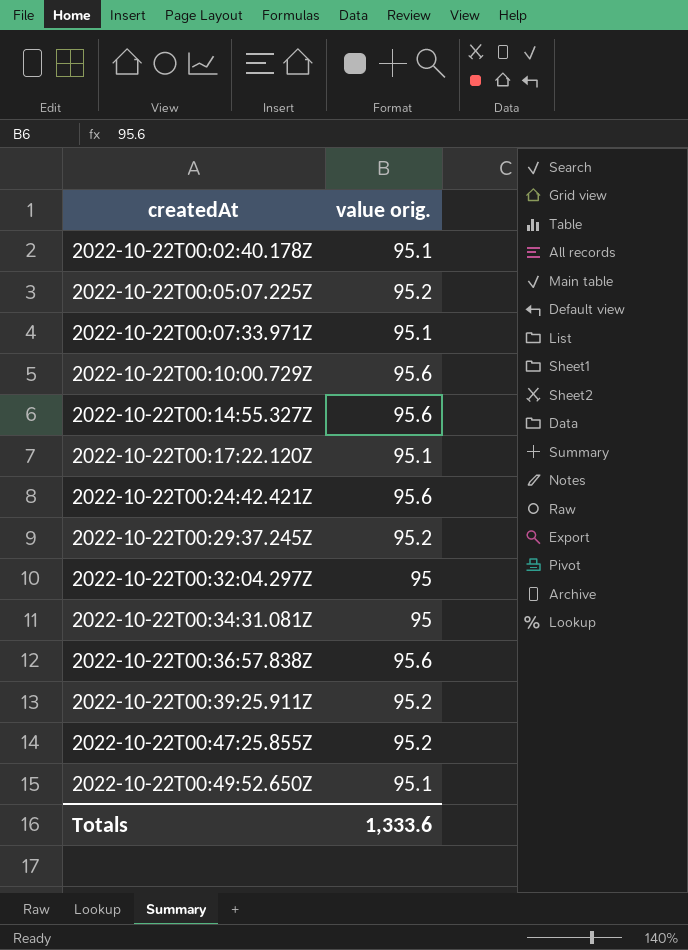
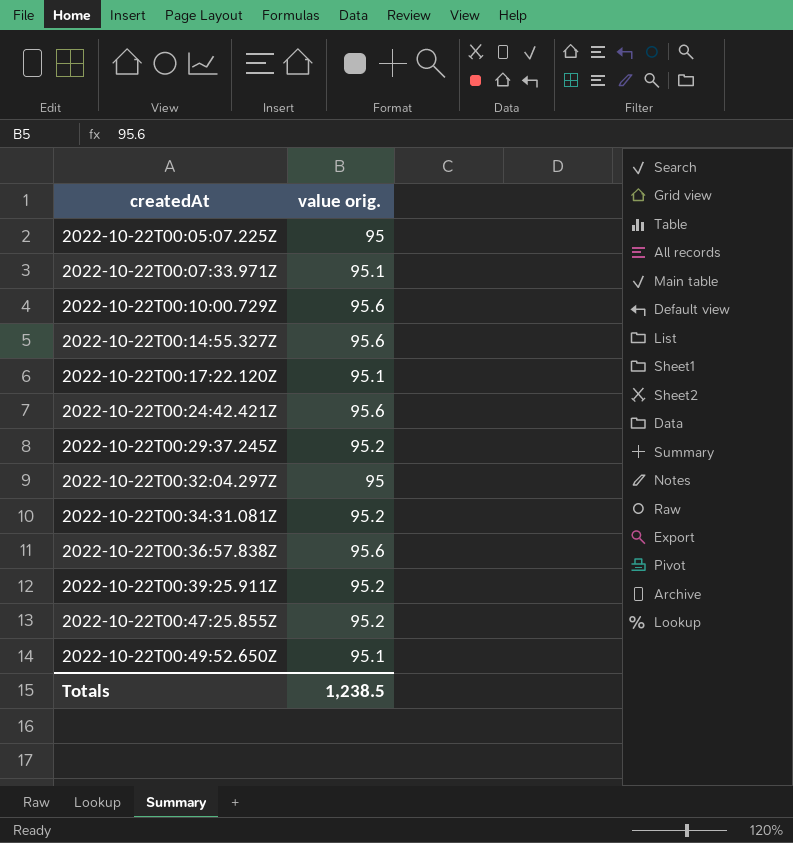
row 2022-10-22T00:02:40.178Z: 95.1 -> none
2022-10-22T00:05:07.225Z | value orig.: 95.2 -> 95
2022-10-22T00:34:31.081Z | value orig.: 95 -> 95.2
Totals | value orig.: 1,333.6 -> 1,238.5

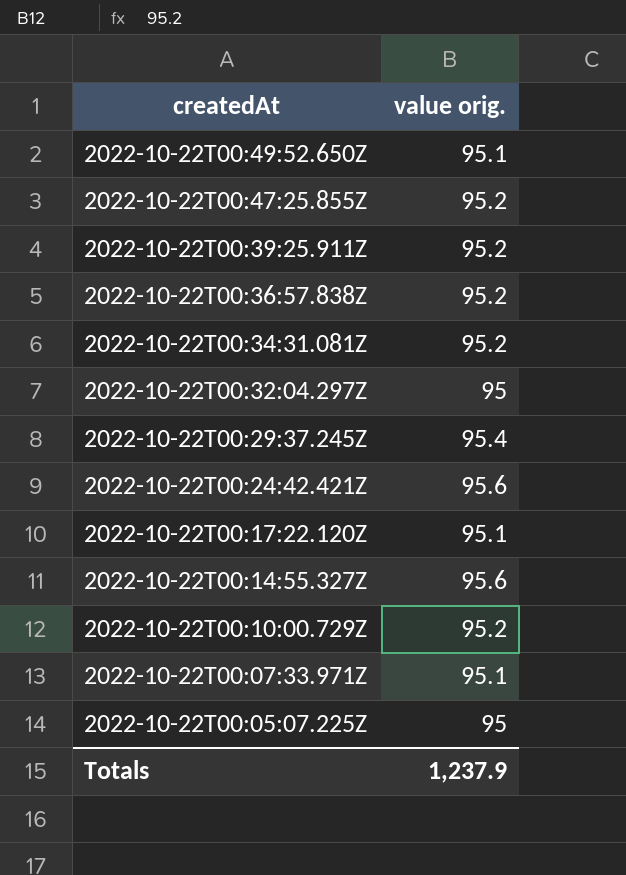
row order: createdAt ascending -> createdAt descending
2022-10-22T00:36:57.838Z | value orig.: 95.6 -> 95.2
2022-10-22T00:29:37.245Z | value orig.: 95.2 -> 95.4
2022-10-22T00:10:00.729Z | value orig.: 95.6 -> 95.2
Totals | value orig.: 1,238.5 -> 1,237.9

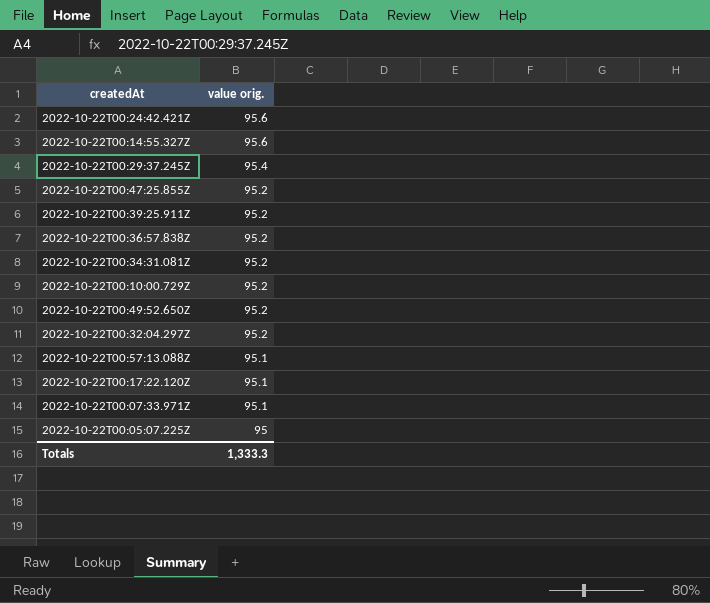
row order: createdAt descending -> value orig. descending
2022-10-22T00:49:52.650Z | value orig.: 95.1 -> 95.2
2022-10-22T00:32:04.297Z | value orig.: 95 -> 95.2
row 2022-10-22T00:57:13.088Z: none -> 95.1
Totals | value orig.: 1,237.9 -> 1,333.3

